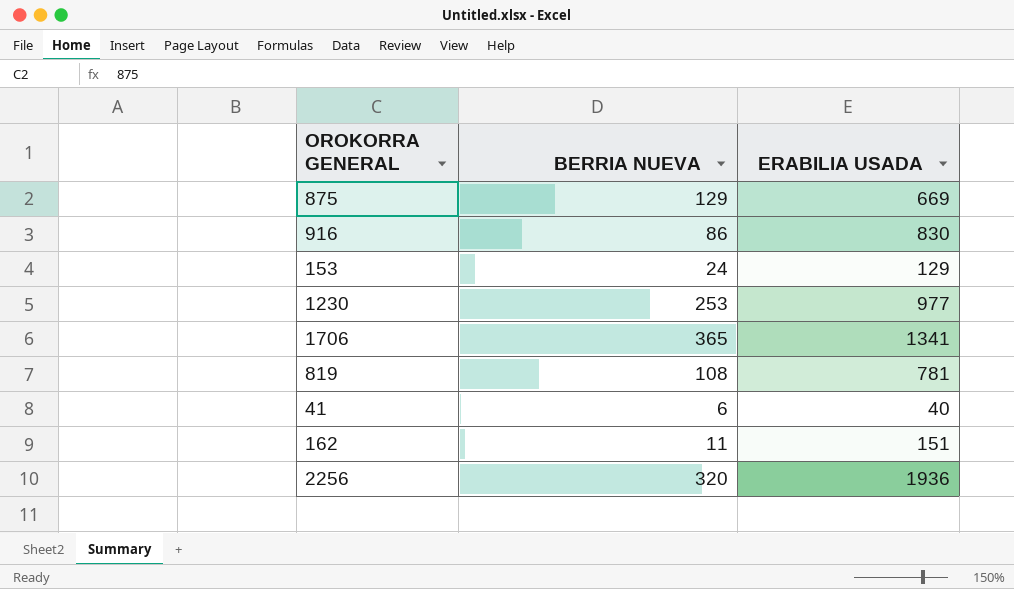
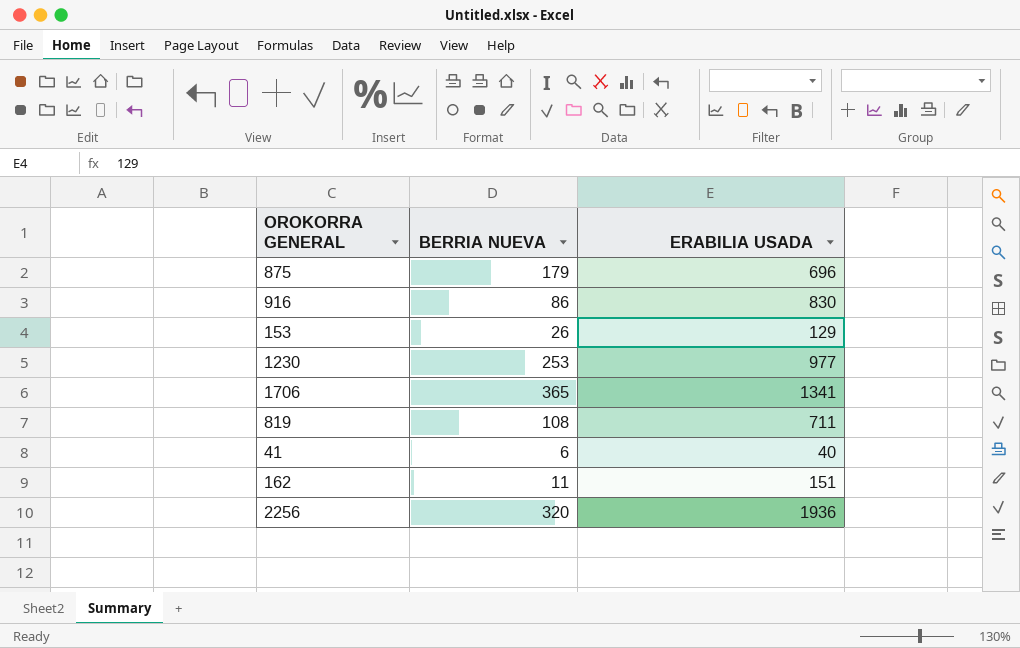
875 | BERRIA NUEVA: 129 -> 179
875 | ERABILIA USADA: 669 -> 696
153 | BERRIA NUEVA: 24 -> 26
819 | ERABILIA USADA: 781 -> 711

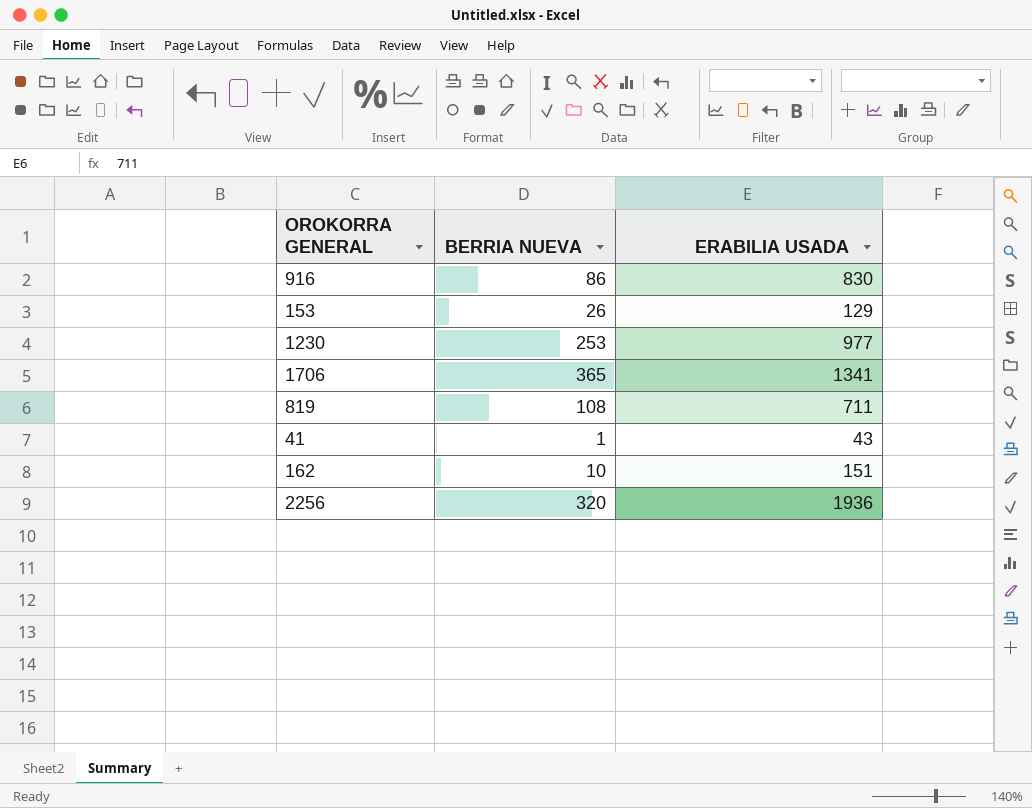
row 875: 179 | 696 -> none
41 | BERRIA NUEVA: 6 -> 1
41 | ERABILIA USADA: 40 -> 43
162 | BERRIA NUEVA: 11 -> 10

